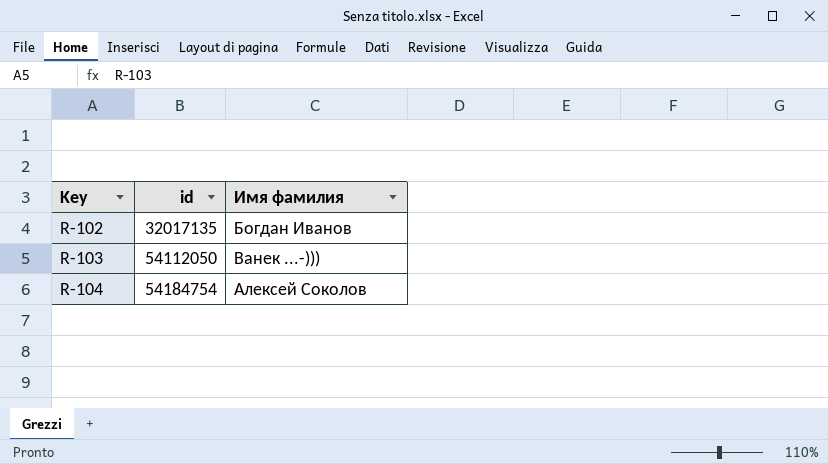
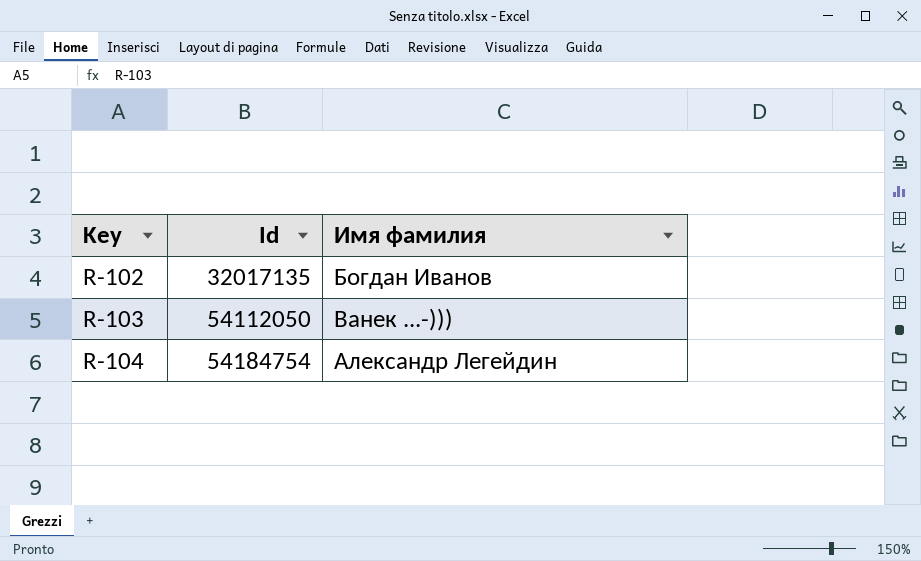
column name: id -> Id
R-104 | Имя фамилия: Алексей Соколов -> Александр Легейдин

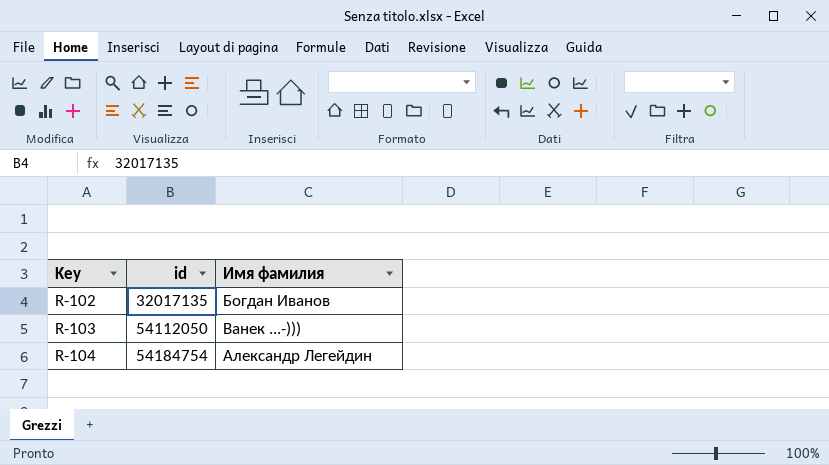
column name: Id -> id

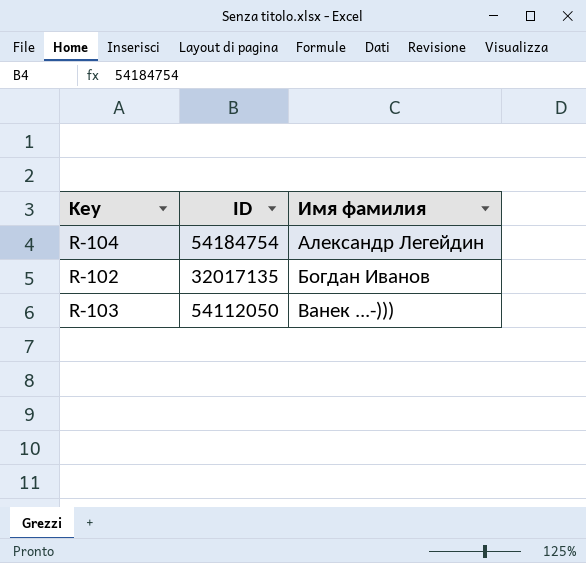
row order: Key ascending -> Имя фамилия ascending
column name: id -> ID

